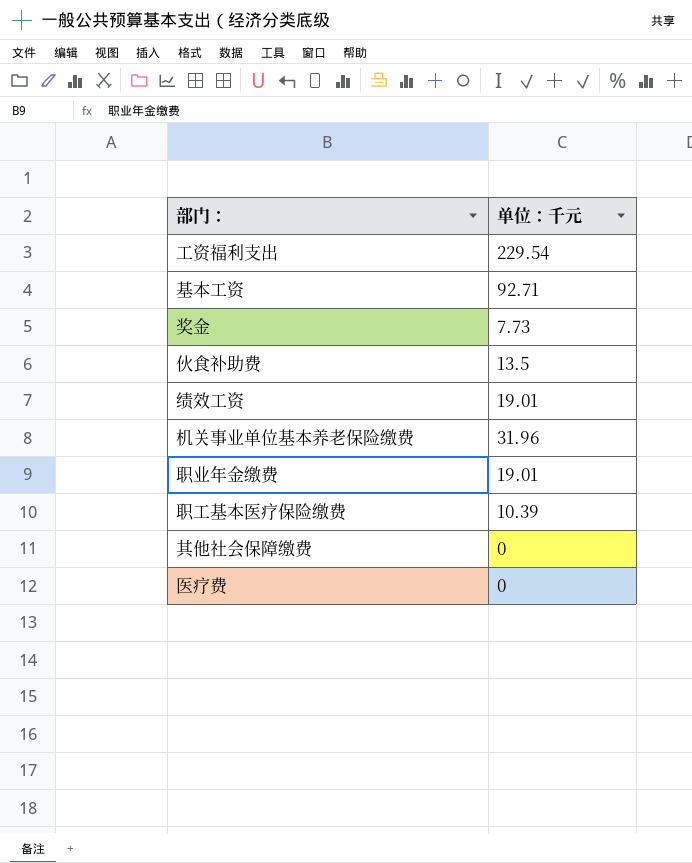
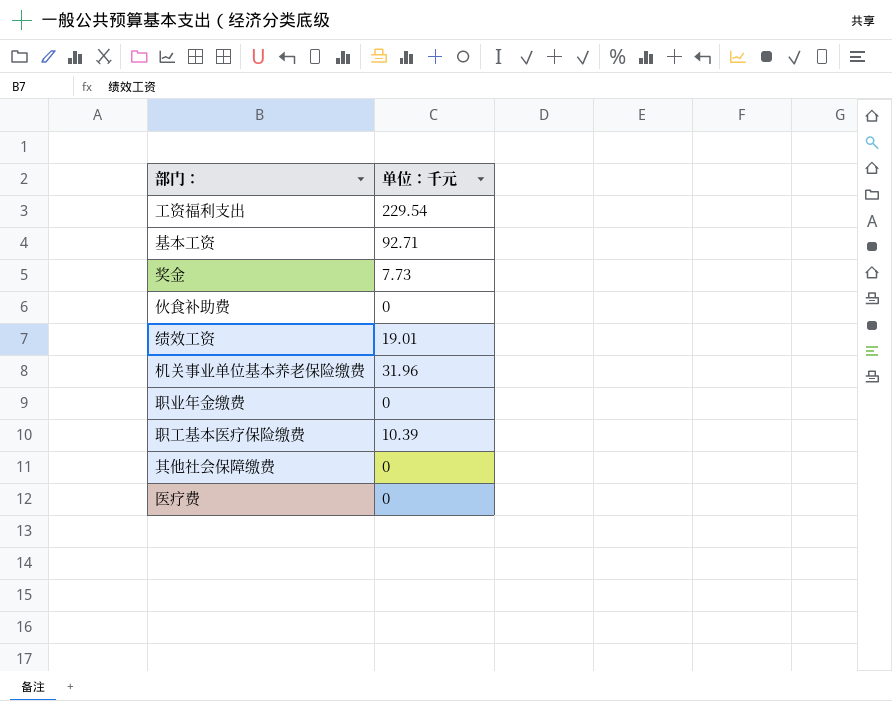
伙食补助费 | 单位：千元: 13.5 -> 0
职业年金缴费 | 单位：千元: 19.01 -> 0

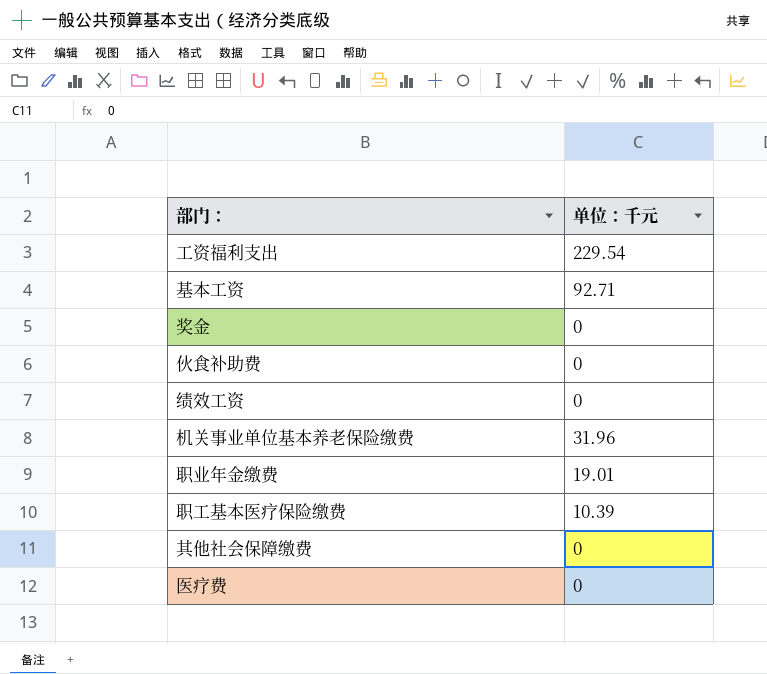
奖金 | 单位：千元: 7.73 -> 0
绩效工资 | 单位：千元: 19.01 -> 0
职业年金缴费 | 单位：千元: 0 -> 19.01

